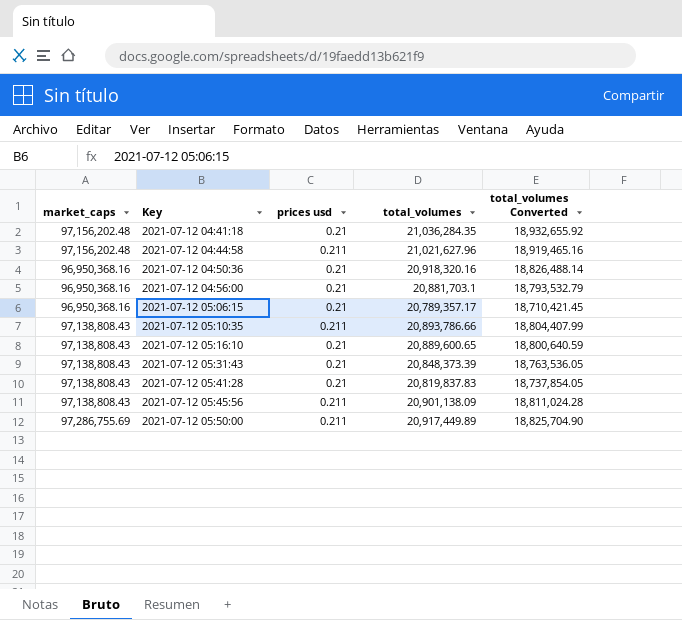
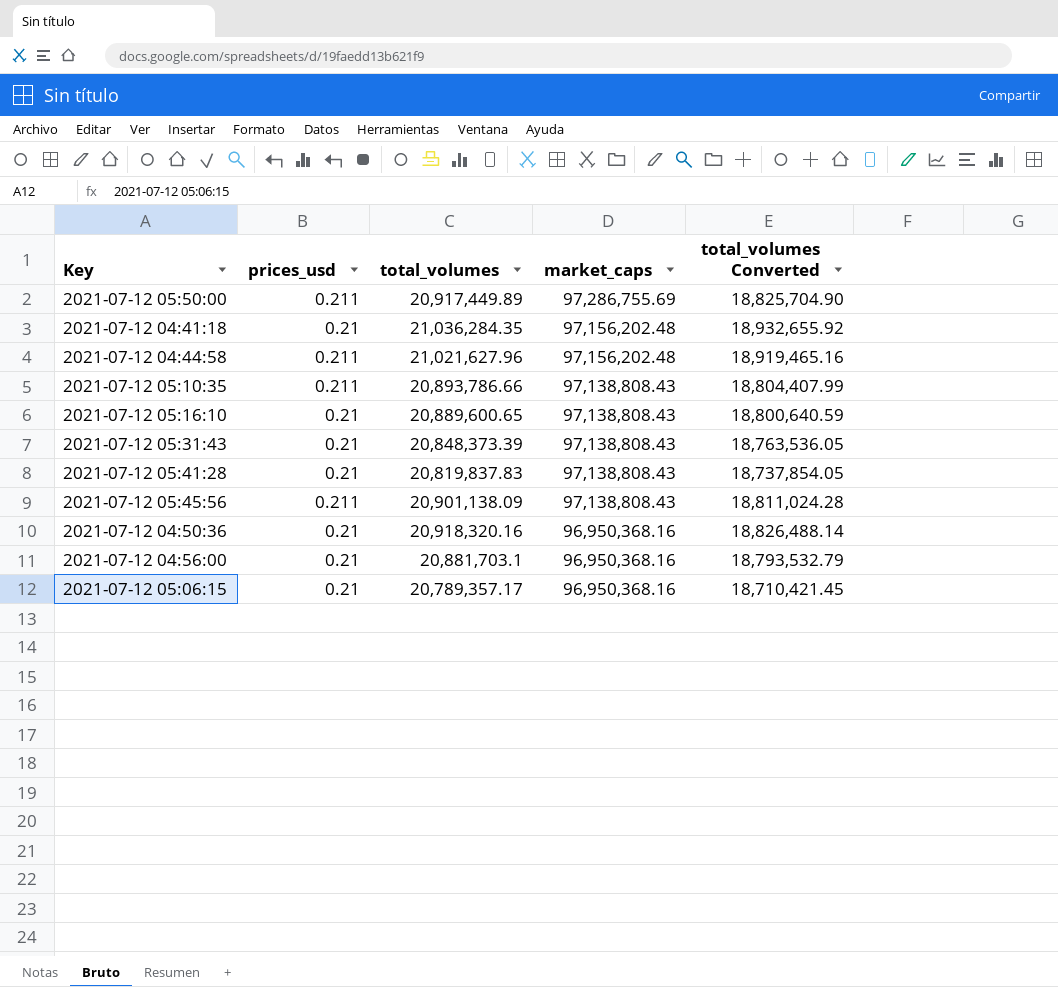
row order: Key ascending -> market_caps descending
column name: prices usd -> prices_usd
column market_caps | position: 1 -> 4

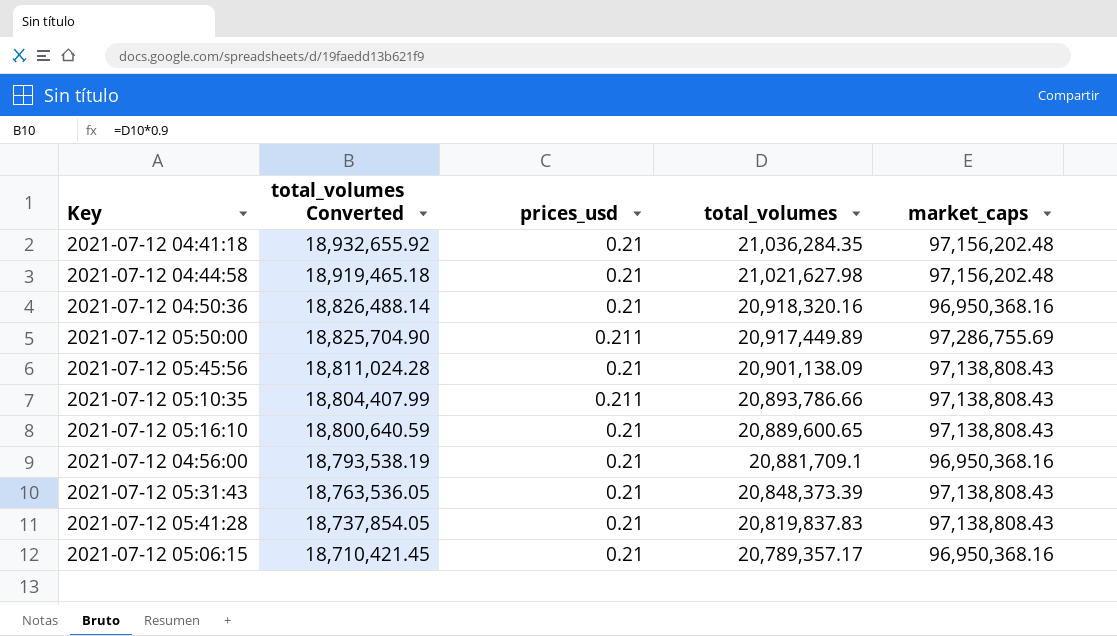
row order: market_caps descending -> total_volumes Converted descending
column total_volumes Converted | position: 5 -> 2
2021-07-12 04:44:58 | total_volumes Converted: 18,919,465.16 -> 18,919,465.18
2021-07-12 04:44:58 | prices_usd: 0.211 -> 0.21
2021-07-12 04:44:58 | total_volumes: 21,021,627.96 -> 21,021,627.98
2021-07-12 05:45:56 | prices_usd: 0.211 -> 0.21
2021-07-12 04:56:00 | total_volumes Converted: 18,793,532.79 -> 18,793,538.19
2021-07-12 04:56:00 | total_volumes: 20,881,703.1 -> 20,881,709.1

